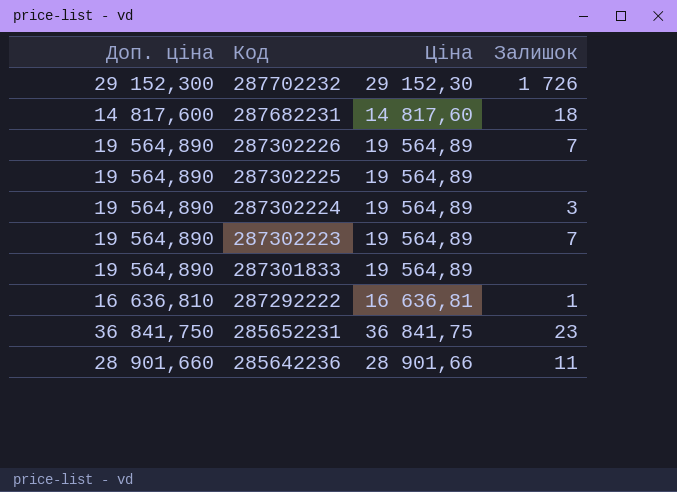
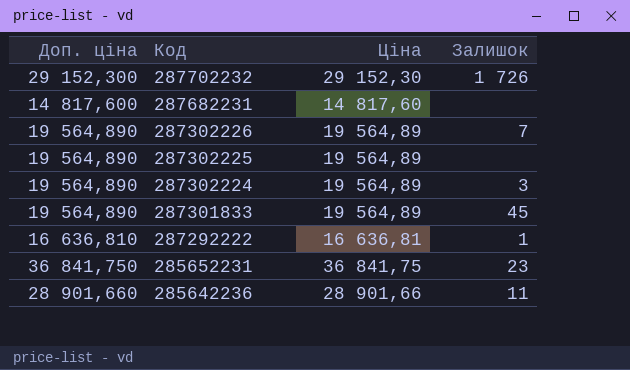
row 287302223: 19 564,890 | 19 564,89 | 7 -> none
287682231 | Залишок: 18 -> none
287301833 | Залишок: none -> 45

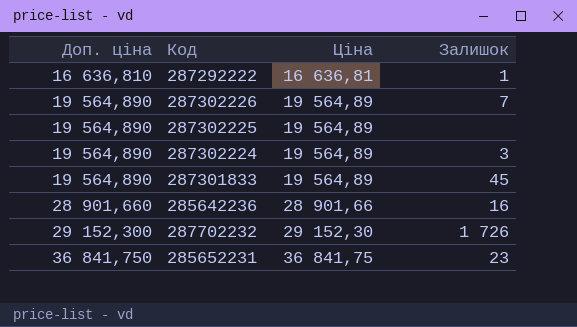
row order: Код descending -> Доп. ціна ascending
row 287682231: 14 817,600 | 14 817,60 | none -> none
285642236 | Залишок: 11 -> 16

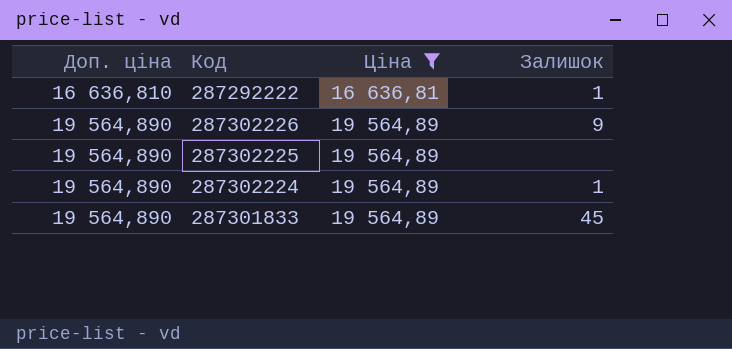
filter: none -> Ціна <= 19 564,89
287302226 | Залишок: 7 -> 9
287302224 | Залишок: 3 -> 1

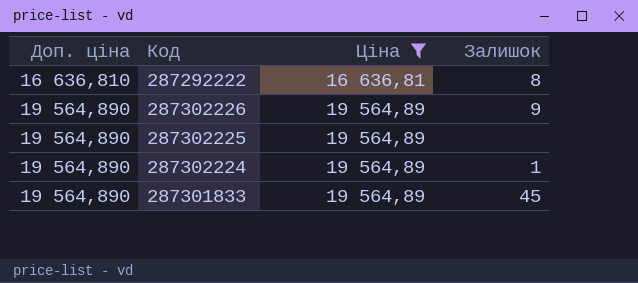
287292222 | Залишок: 1 -> 8

